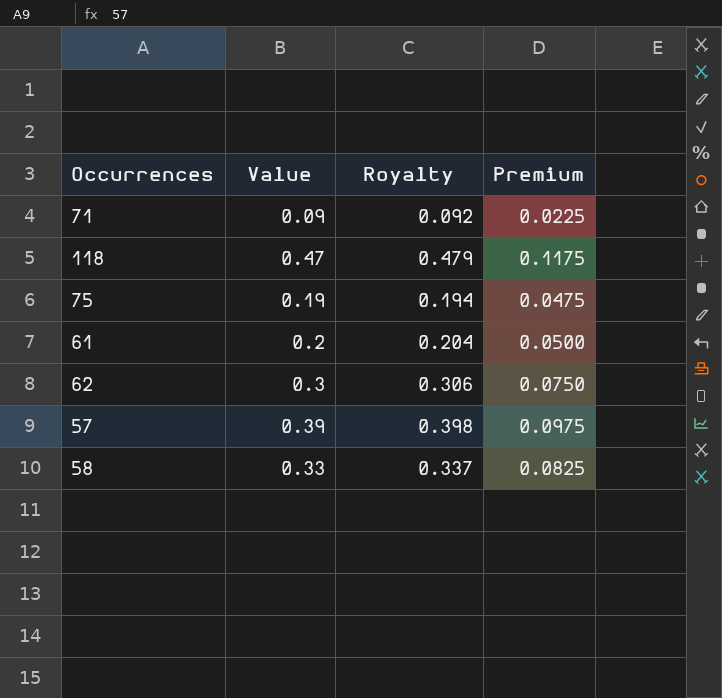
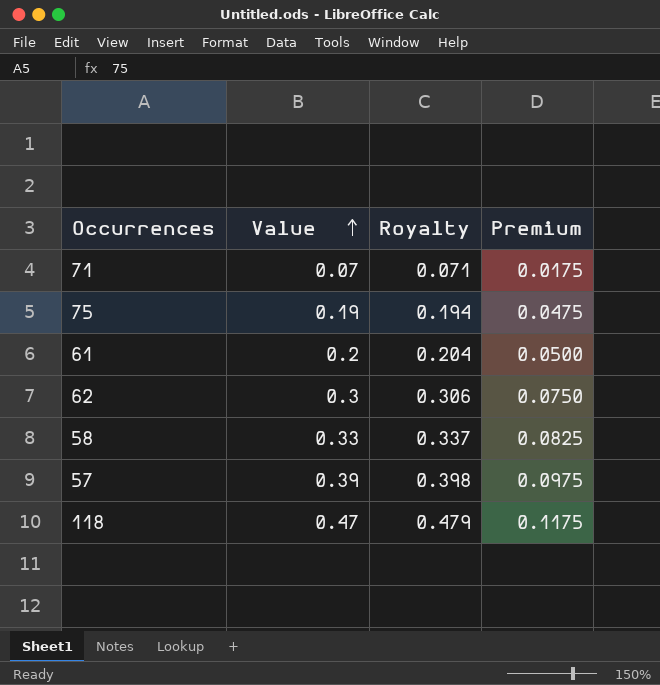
row order: none -> Value ascending
71 | Value: 0.09 -> 0.07
71 | Royalty: 0.092 -> 0.071
71 | Premium: 0.0225 -> 0.0175

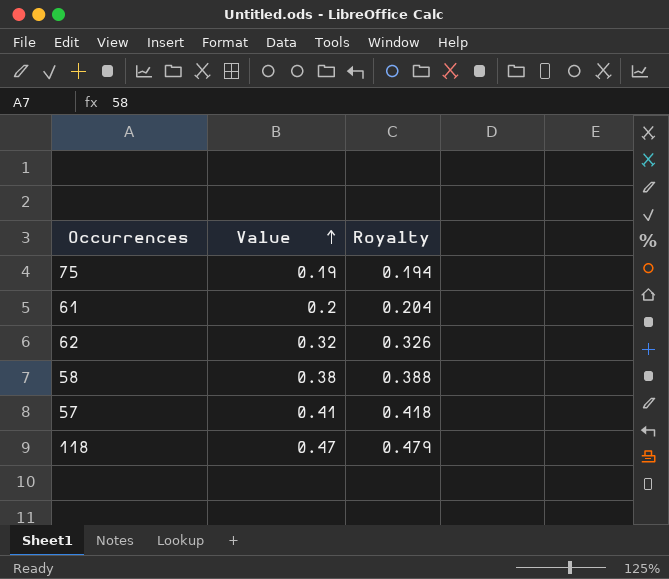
column Premium | formula: [Value] * 0.25 -> none
row 71: 0.07 | 0.071 | 0.0175 -> none
62 | Value: 0.3 -> 0.32
62 | Royalty: 0.306 -> 0.326
58 | Value: 0.33 -> 0.38
58 | Royalty: 0.337 -> 0.388
57 | Value: 0.39 -> 0.41
57 | Royalty: 0.398 -> 0.418

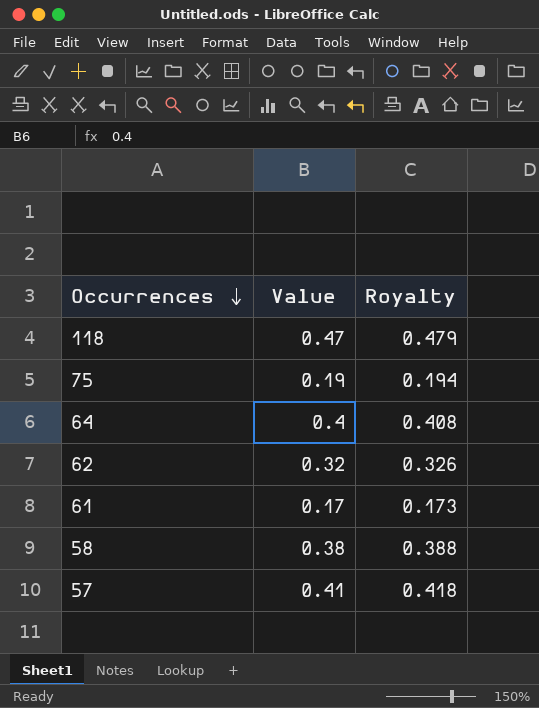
row order: Value ascending -> Occurrences descending
row 64: none -> 0.4 | 0.408
61 | Value: 0.2 -> 0.17
61 | Royalty: 0.204 -> 0.173

